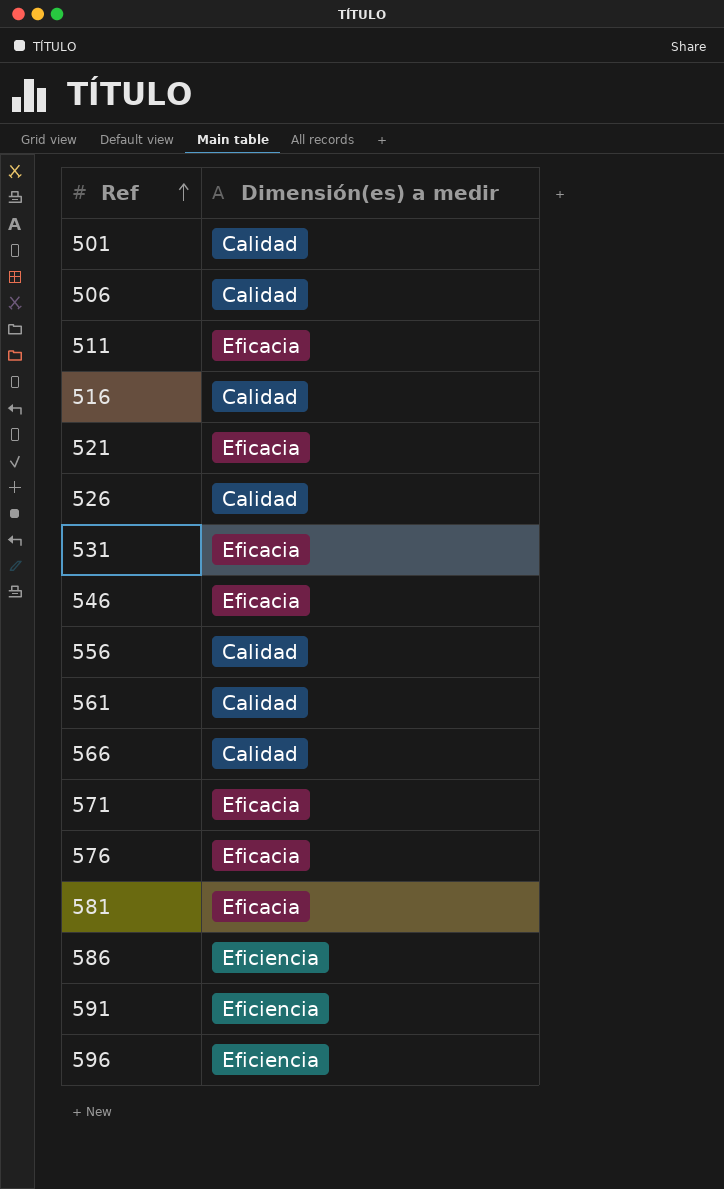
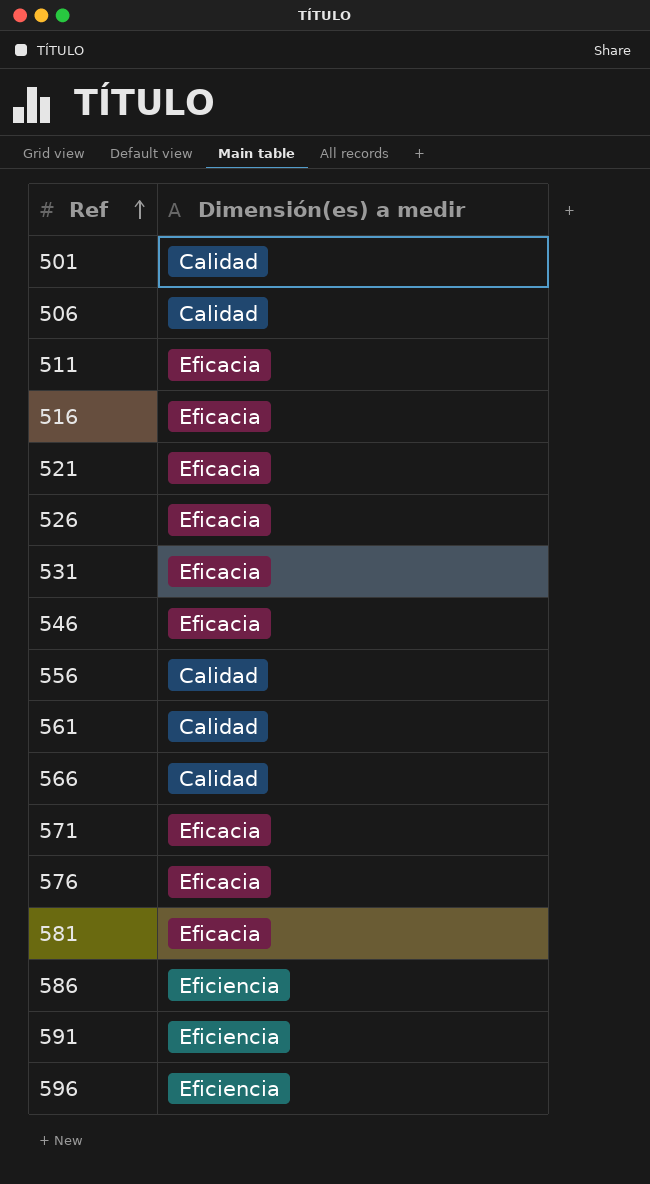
516 | Dimensión(es) a medir: Calidad -> Eficacia
526 | Dimensión(es) a medir: Calidad -> Eficacia

